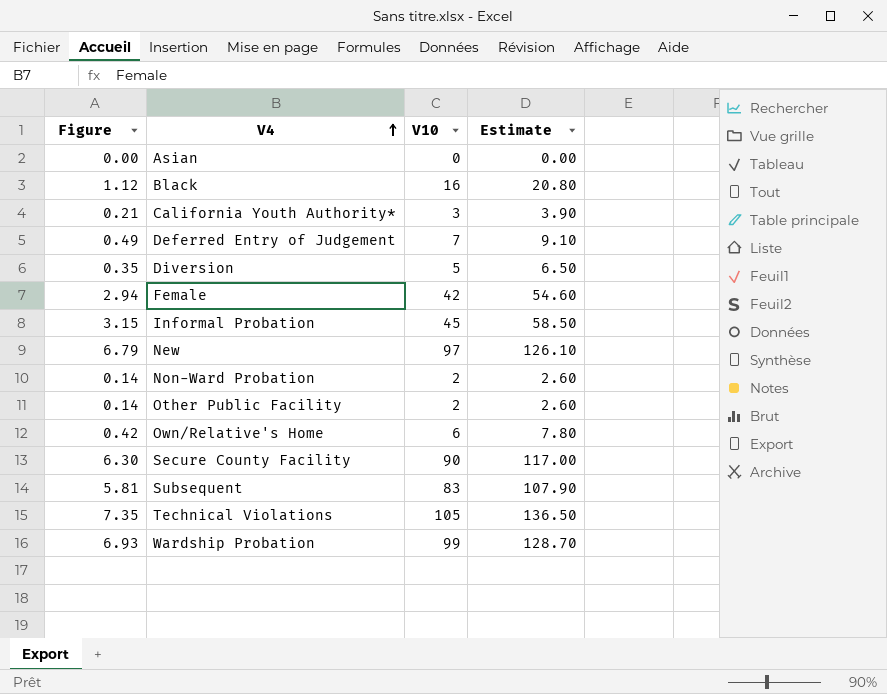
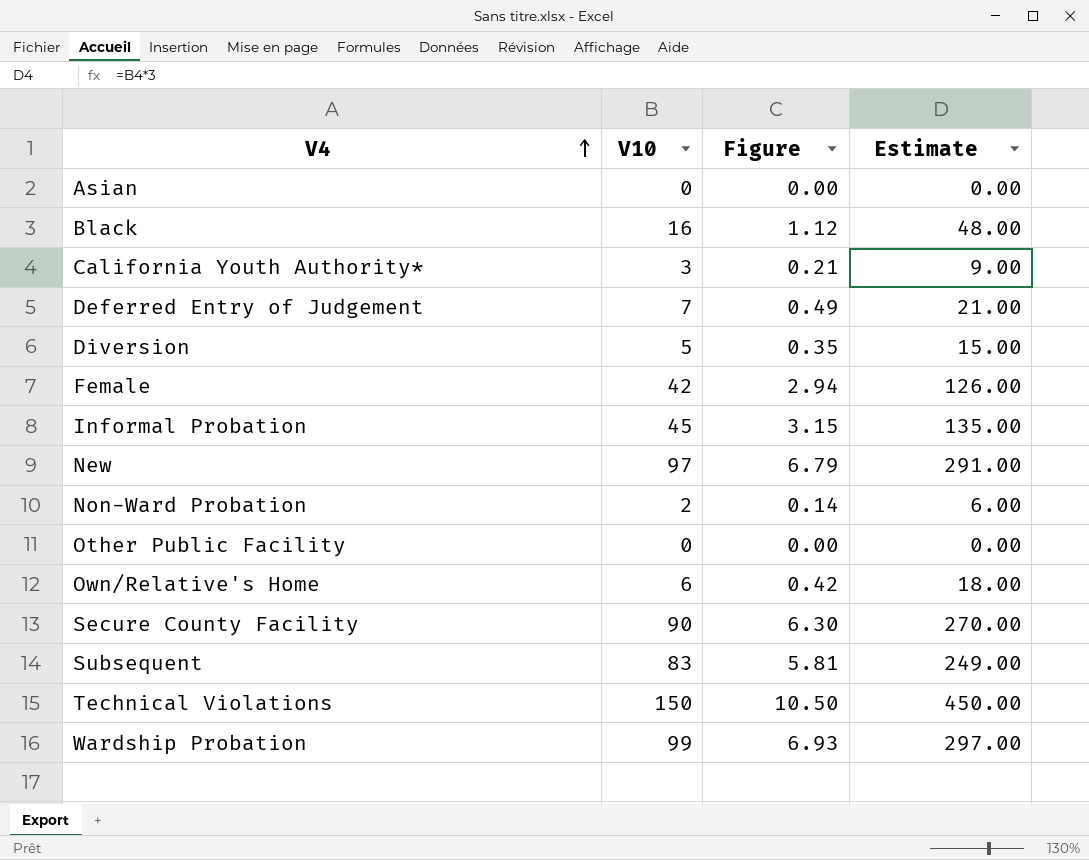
column Figure | position: 1 -> 3
column Estimate | formula: [V10] * 1.3 -> [V10] * 3
Other Public Facility | V10: 2 -> 0
Other Public Facility | Figure: 0.14 -> 0.00
Technical Violations | V10: 105 -> 150
Technical Violations | Figure: 7.35 -> 10.50

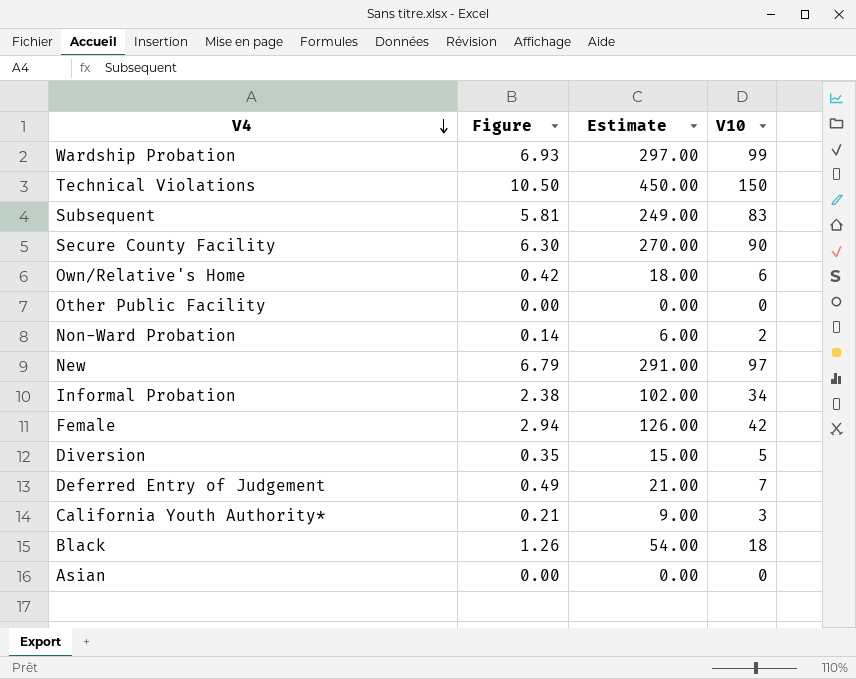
row order: V4 ascending -> V4 descending
column V10 | position: 2 -> 4
Informal Probation | Figure: 3.15 -> 2.38
Informal Probation | Estimate: 135.00 -> 102.00
Informal Probation | V10: 45 -> 34
Black | Figure: 1.12 -> 1.26
Black | Estimate: 48.00 -> 54.00
Black | V10: 16 -> 18

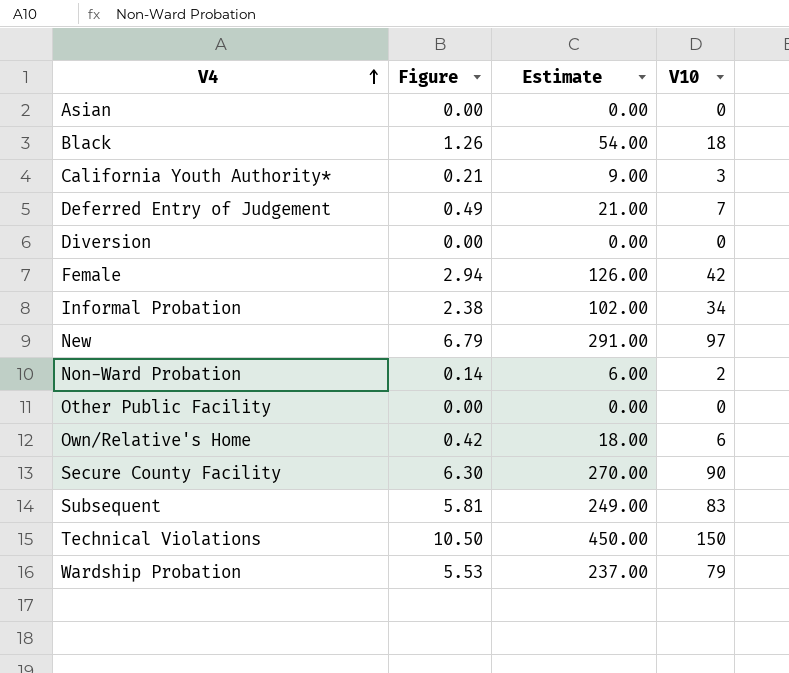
row order: V4 descending -> V4 ascending
Diversion | Figure: 0.35 -> 0.00
Diversion | Estimate: 15.00 -> 0.00
Diversion | V10: 5 -> 0
Wardship Probation | Figure: 6.93 -> 5.53
Wardship Probation | Estimate: 297.00 -> 237.00
Wardship Probation | V10: 99 -> 79

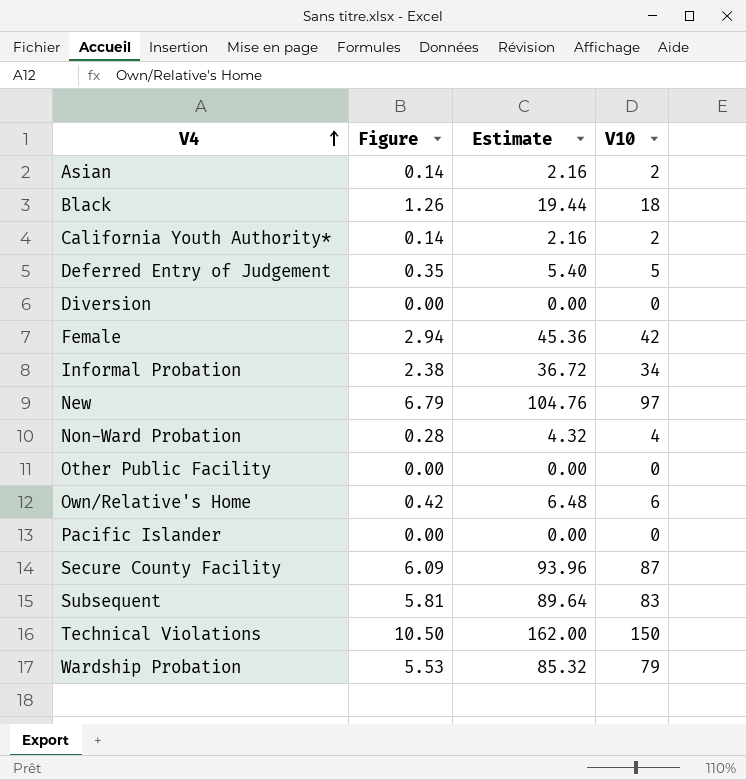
column Estimate | formula: [V10] * 3 -> [V10] * 1.08
Asian | Figure: 0.00 -> 0.14
Asian | V10: 0 -> 2
California Youth Authority* | Figure: 0.21 -> 0.14
California Youth Authority* | V10: 3 -> 2
Deferred Entry of Judgement | Figure: 0.49 -> 0.35
Deferred Entry of Judgement | V10: 7 -> 5
Non-Ward Probation | Figure: 0.14 -> 0.28
Non-Ward Probation | V10: 2 -> 4
row Pacific Islander: none -> 0.00 | 0.00 | 0
Secure County Facility | Figure: 6.30 -> 6.09
Secure County Facility | V10: 90 -> 87

